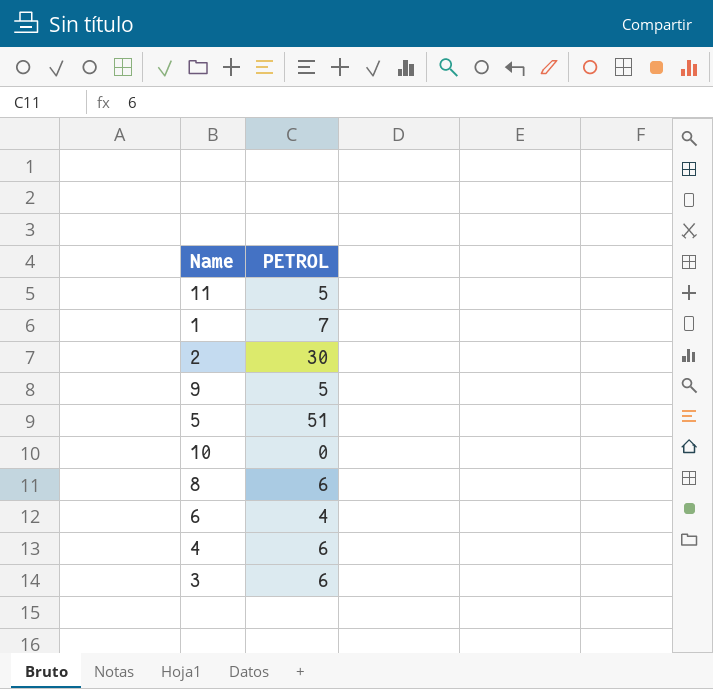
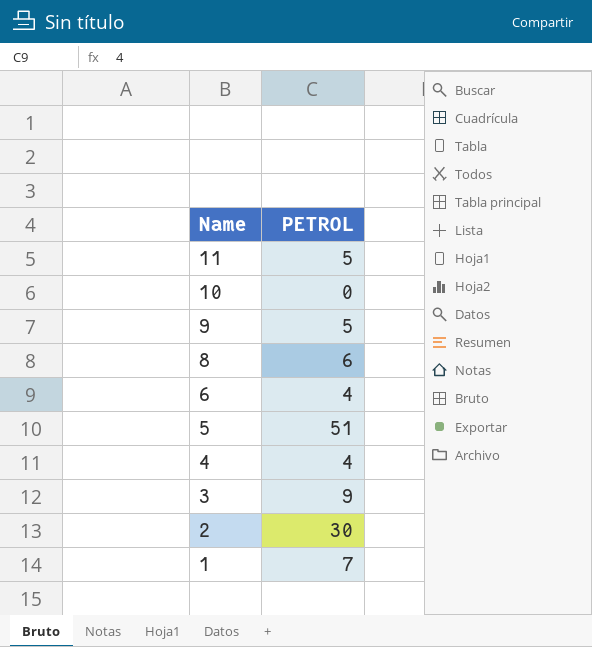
row order: none -> Name descending
4 | PETROL: 6 -> 4
3 | PETROL: 6 -> 9

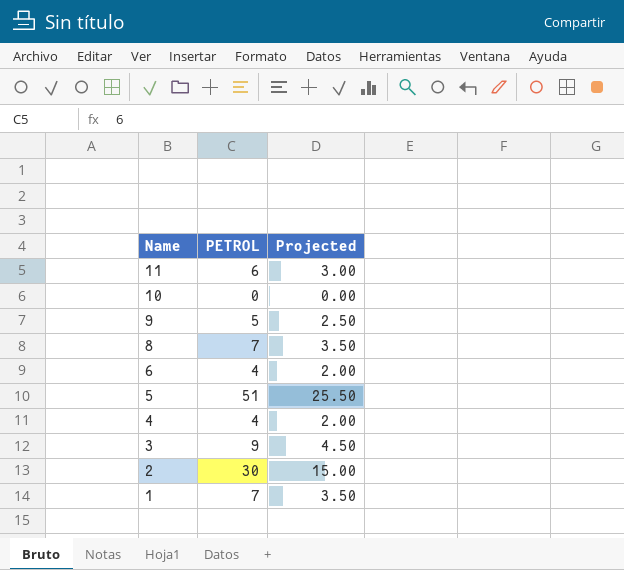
column Projected | formula: none -> [PETROL] * 0.5
11 | PETROL: 5 -> 6
8 | PETROL: 6 -> 7

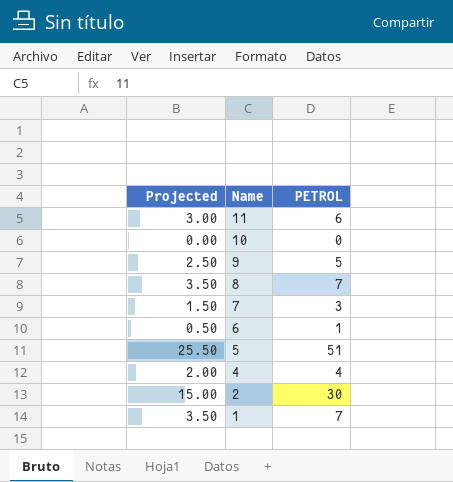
column Projected | position: 3 -> 1
row 3: 9 | 4.50 -> none
row 7: none -> 1.50 | 3
6 | Projected: 2.00 -> 0.50
6 | PETROL: 4 -> 1

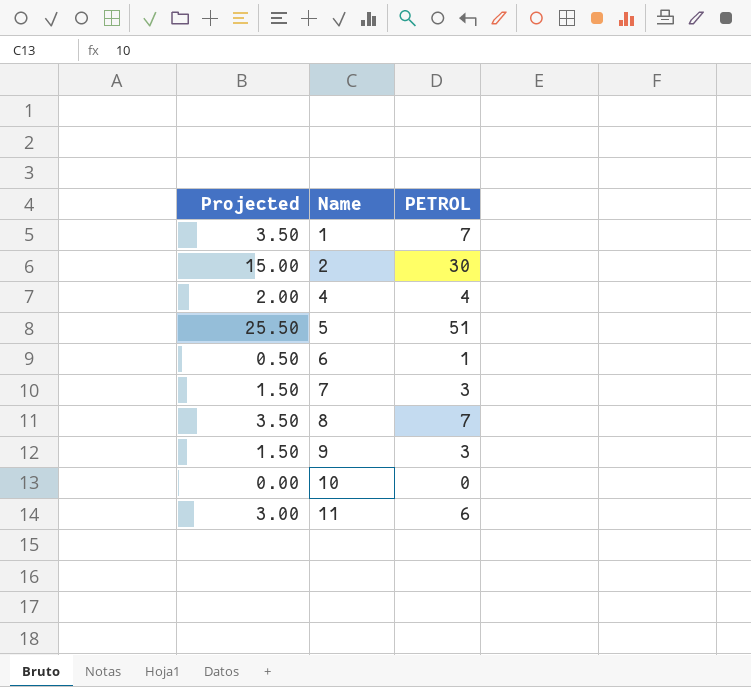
row order: Name descending -> Name ascending
9 | Projected: 2.50 -> 1.50
9 | PETROL: 5 -> 3

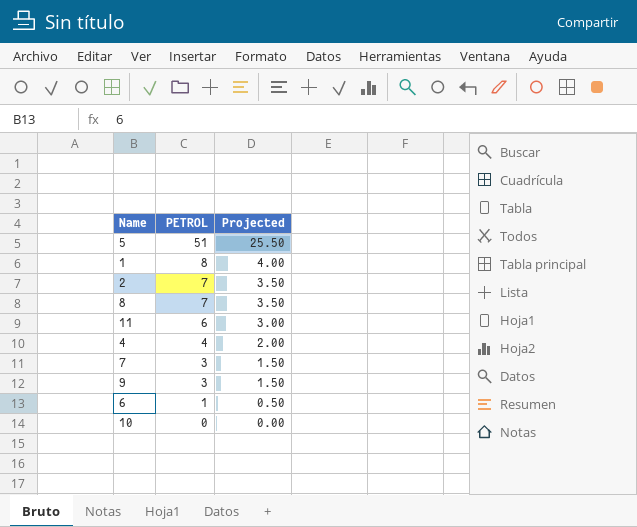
row order: Name ascending -> PETROL descending
column Projected | position: 1 -> 3
1 | PETROL: 7 -> 8
1 | Projected: 3.50 -> 4.00
2 | PETROL: 30 -> 7
2 | Projected: 15.00 -> 3.50

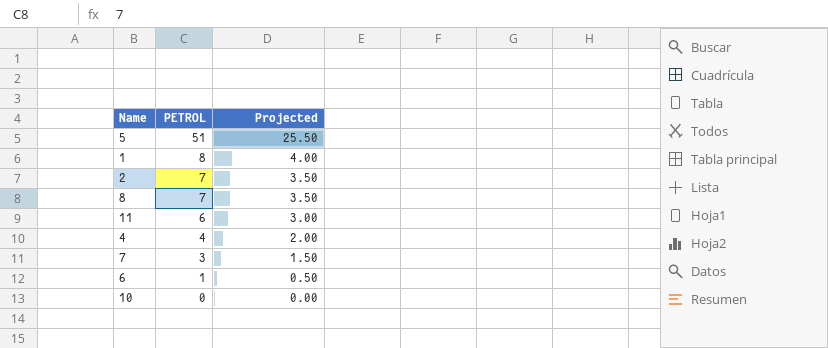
row 9: 3 | 1.50 -> none

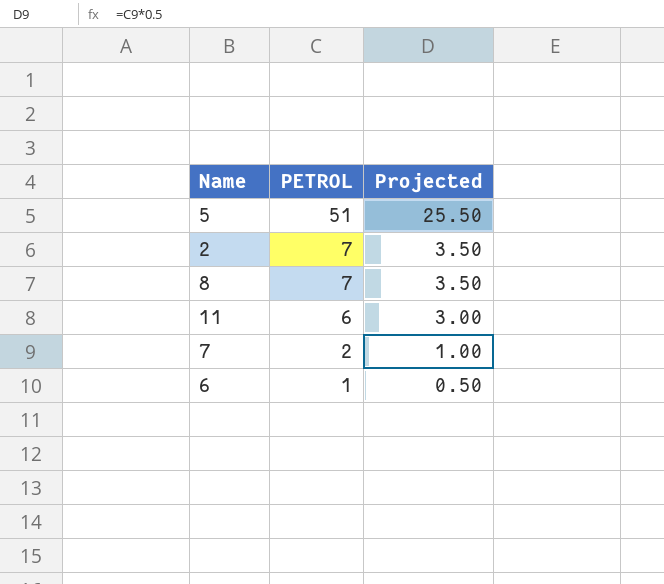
row 1: 8 | 4.00 -> none
row 4: 4 | 2.00 -> none
row 10: 0 | 0.00 -> none
7 | PETROL: 3 -> 2
7 | Projected: 1.50 -> 1.00

